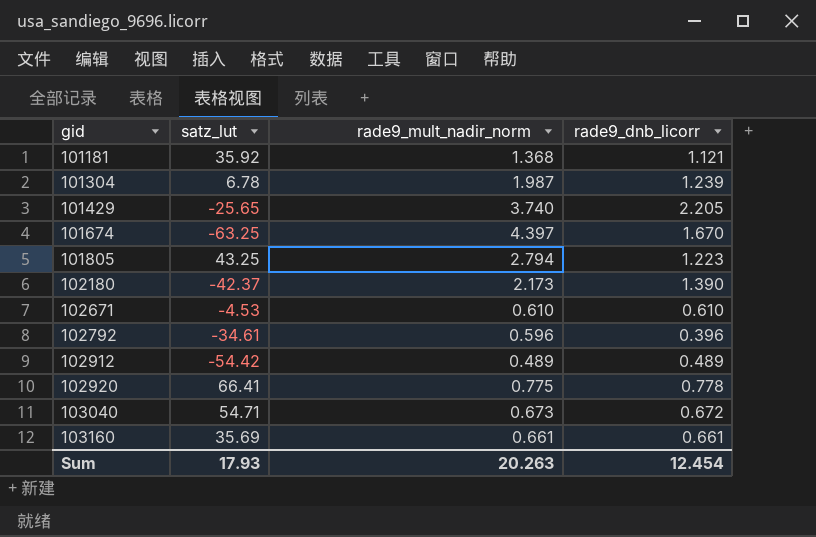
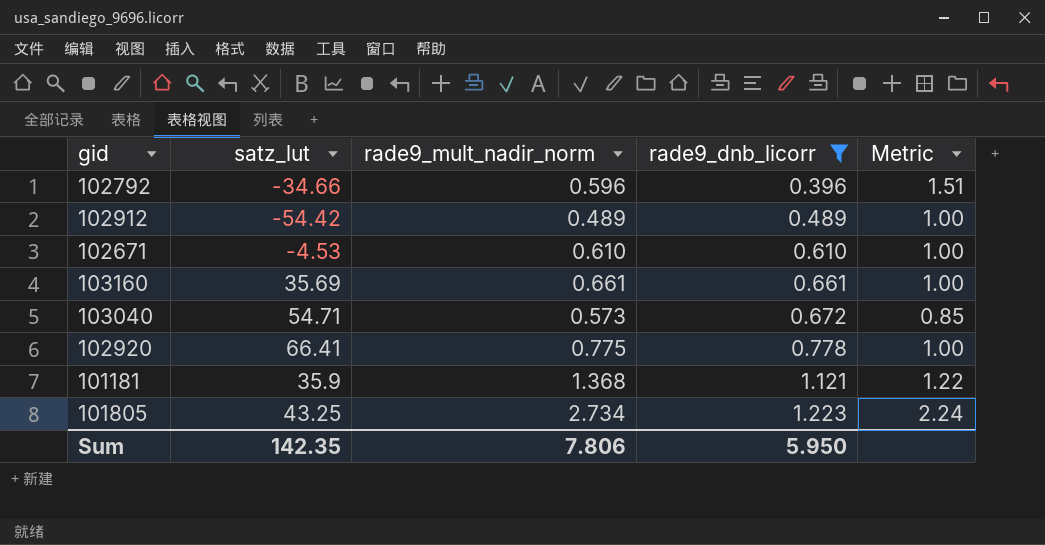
filter: none -> rade9_dnb_licorr <= 1.223
row order: gid ascending -> rade9_dnb_licorr ascending
column Metric | formula: none -> [rade9_mult_nadir_norm] / [rade9_dnb_licorr]
102792 | satz_lut: -34.61 -> -34.66
103040 | rade9_mult_nadir_norm: 0.673 -> 0.573
101181 | satz_lut: 35.92 -> 35.9
101805 | rade9_mult_nadir_norm: 2.794 -> 2.734
Sum | satz_lut: 17.93 -> 142.35
Sum | rade9_mult_nadir_norm: 20.263 -> 7.806
Sum | rade9_dnb_licorr: 12.454 -> 5.950

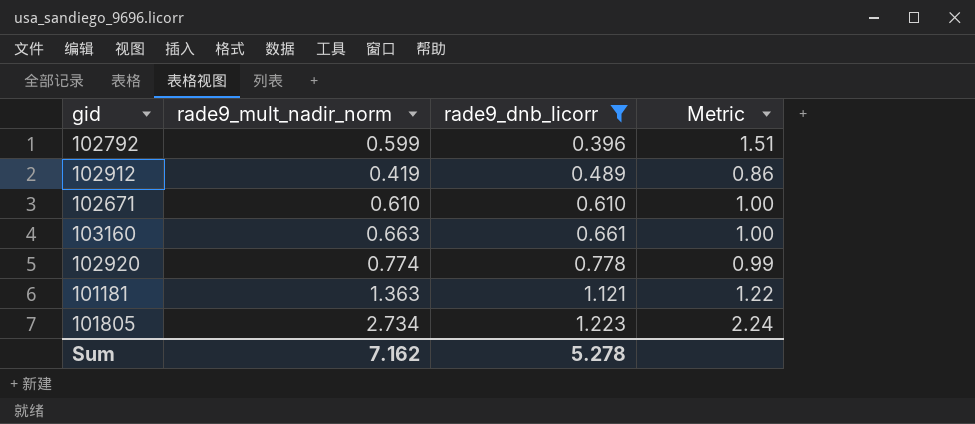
column satz_lut | position: 2 -> none
row 103040: 54.71 | 0.573 | 0.672 | 0.85 -> none
102792 | rade9_mult_nadir_norm: 0.596 -> 0.599
102912 | rade9_mult_nadir_norm: 0.489 -> 0.419
102912 | Metric: 1.00 -> 0.86
103160 | rade9_mult_nadir_norm: 0.661 -> 0.663
102920 | rade9_mult_nadir_norm: 0.775 -> 0.774
102920 | Metric: 1.00 -> 0.99
101181 | rade9_mult_nadir_norm: 1.368 -> 1.363
Sum | rade9_mult_nadir_norm: 7.806 -> 7.162
Sum | rade9_dnb_licorr: 5.950 -> 5.278

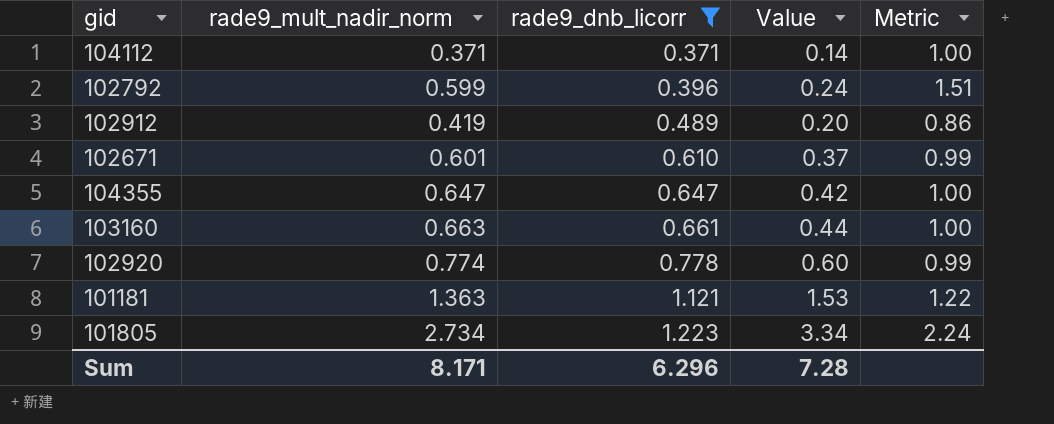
column Value | formula: none -> [rade9_mult_nadir_norm] * [rade9_dnb_licorr]
row 104112: none -> 0.371 | 0.371 | 0.14 | 1.00
102671 | rade9_mult_nadir_norm: 0.610 -> 0.601
102671 | Metric: 1.00 -> 0.99
row 104355: none -> 0.647 | 0.647 | 0.42 | 1.00
Sum | rade9_mult_nadir_norm: 7.162 -> 8.171
Sum | rade9_dnb_licorr: 5.278 -> 6.296

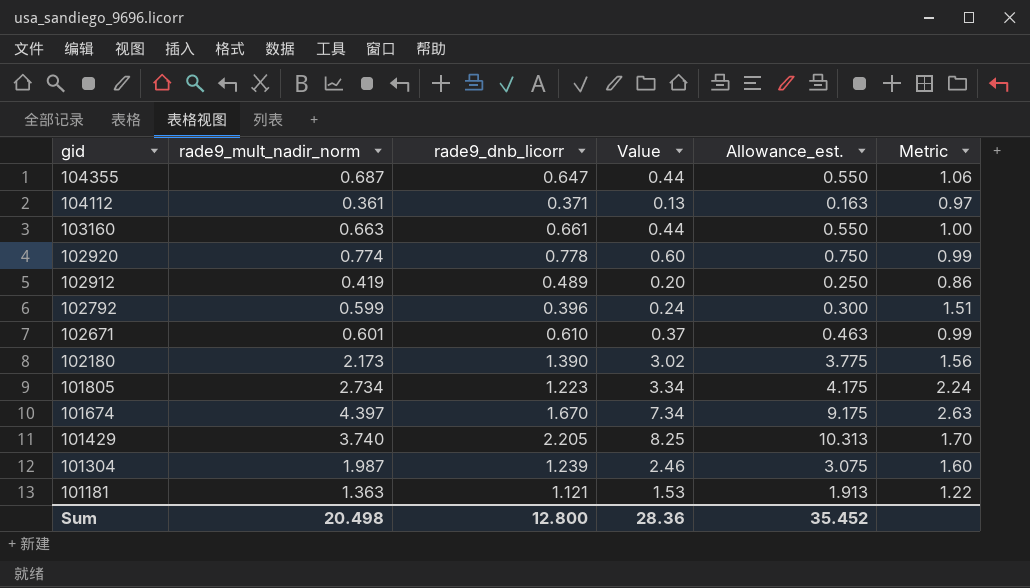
filter: rade9_dnb_licorr <= 1.223 -> none
row order: rade9_dnb_licorr ascending -> gid descending
column Allowance_est. | formula: none -> [Value] * 1.25
104355 | rade9_mult_nadir_norm: 0.647 -> 0.687
104355 | Value: 0.42 -> 0.44
104355 | Metric: 1.00 -> 1.06
104112 | rade9_mult_nadir_norm: 0.371 -> 0.361
104112 | Value: 0.14 -> 0.13
104112 | Metric: 1.00 -> 0.97
Sum | rade9_mult_nadir_norm: 8.171 -> 20.498
Sum | rade9_dnb_licorr: 6.296 -> 12.800
Sum | Value: 7.28 -> 28.36

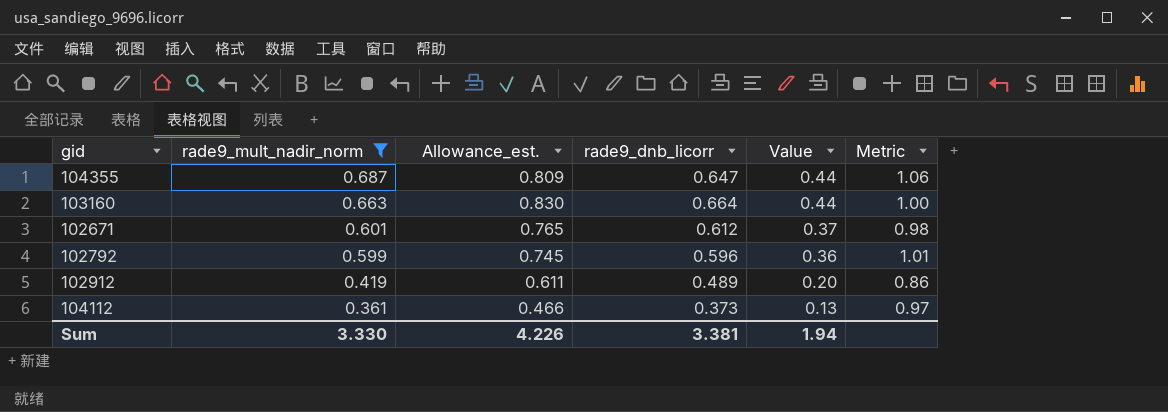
filter: none -> rade9_mult_nadir_norm <= 0.687
row order: gid descending -> rade9_mult_nadir_norm descending
column Allowance_est. | formula: [Value] * 1.25 -> [rade9_dnb_licorr] * 1.25
column Allowance_est. | position: 5 -> 3
103160 | rade9_dnb_licorr: 0.661 -> 0.664
102671 | rade9_dnb_licorr: 0.610 -> 0.612
102671 | Metric: 0.99 -> 0.98
102792 | rade9_dnb_licorr: 0.396 -> 0.596
102792 | Value: 0.24 -> 0.36
102792 | Metric: 1.51 -> 1.01
104112 | rade9_dnb_licorr: 0.371 -> 0.373
Sum | rade9_mult_nadir_norm: 20.498 -> 3.330
Sum | Allowance_est.: 35.452 -> 4.226
Sum | rade9_dnb_licorr: 12.800 -> 3.381
Sum | Value: 28.36 -> 1.94

